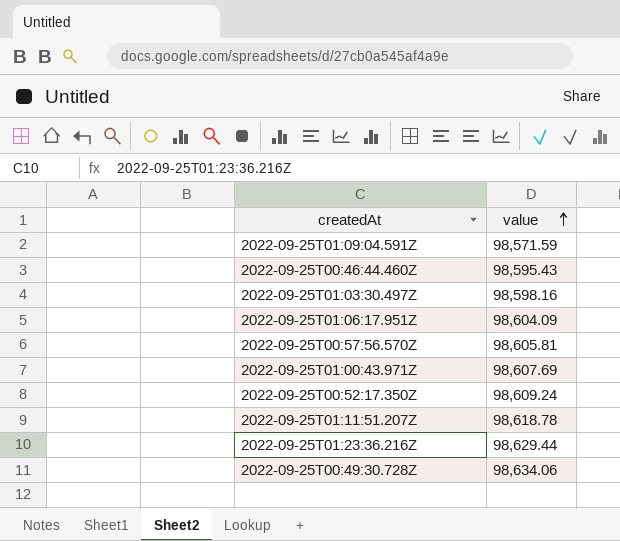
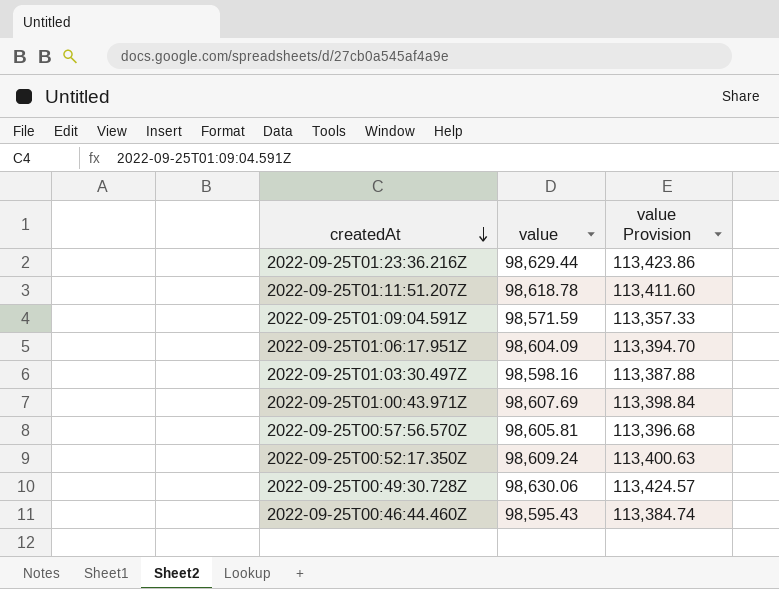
row order: value ascending -> createdAt descending
column value Provision | formula: none -> [value] * 1.15
2022-09-25T00:49:30.728Z | value: 98,634.06 -> 98,630.06

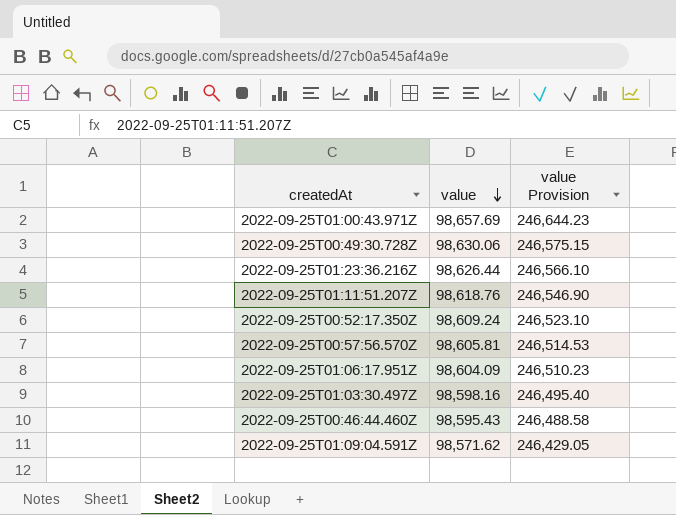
row order: createdAt descending -> value descending
column value Provision | formula: [value] * 1.15 -> [value] * 2.5
2022-09-25T01:00:43.971Z | value: 98,607.69 -> 98,657.69
2022-09-25T01:23:36.216Z | value: 98,629.44 -> 98,626.44
2022-09-25T01:11:51.207Z | value: 98,618.78 -> 98,618.76
2022-09-25T01:09:04.591Z | value: 98,571.59 -> 98,571.62

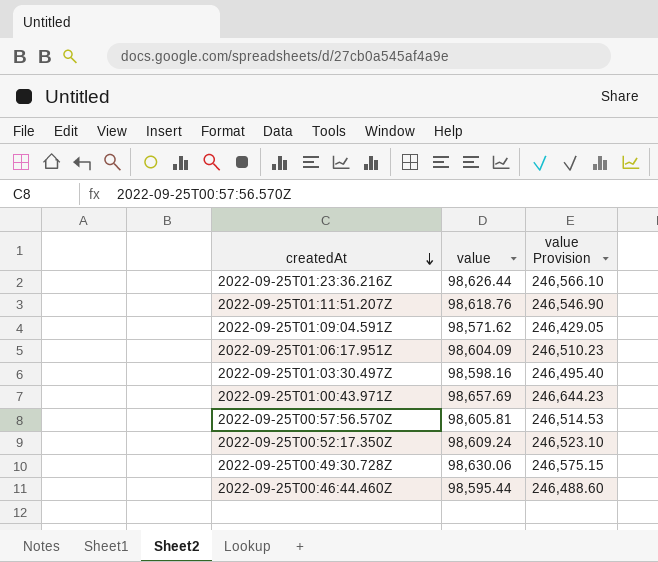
row order: value descending -> createdAt descending
2022-09-25T00:46:44.460Z | value: 98,595.43 -> 98,595.44
2022-09-25T00:46:44.460Z | value Provision: 246,488.58 -> 246,488.60

